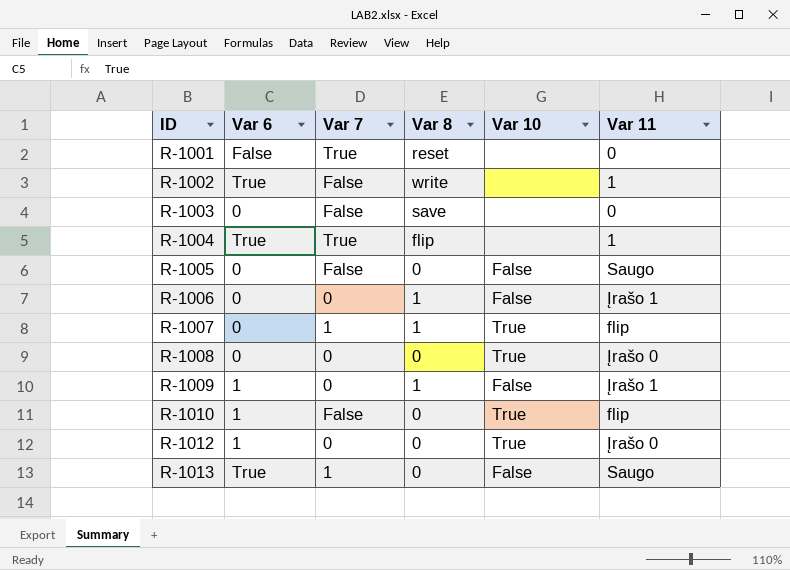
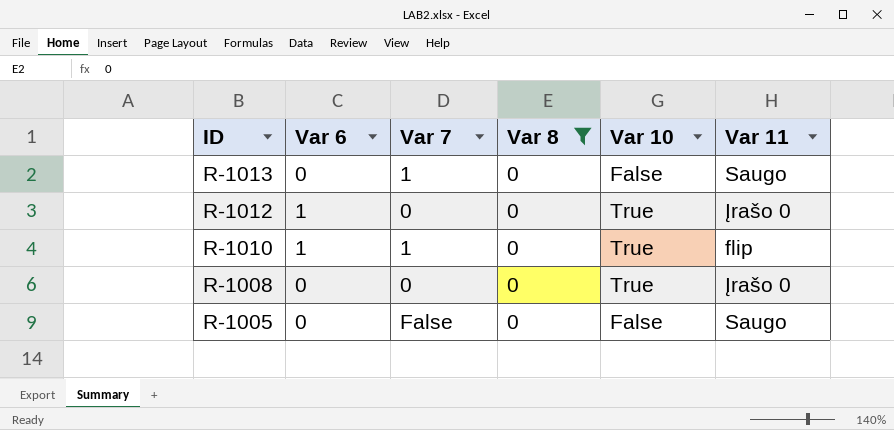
filter: none -> Var 8 = 0
row order: ID ascending -> ID descending
R-1013 | Var 6: True -> 0
R-1010 | Var 7: False -> 1

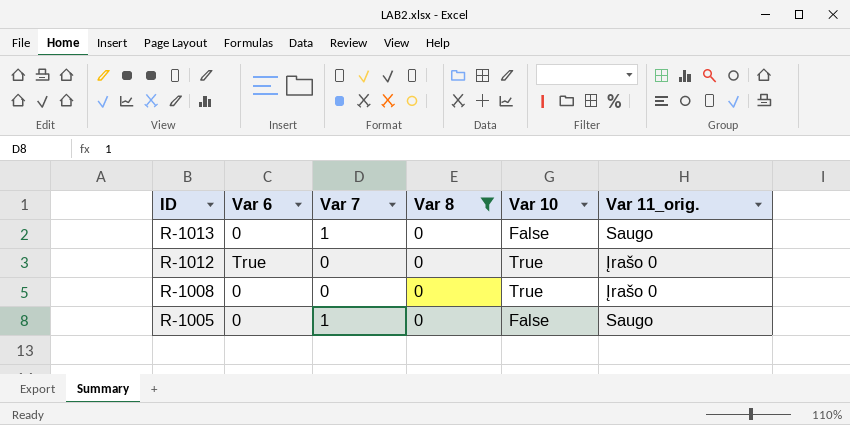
column name: Var 11 -> Var 11_orig.
row R-1010: 1 | 1 | 0 | True | flip -> none
R-1012 | Var 6: 1 -> True
R-1005 | Var 7: False -> 1

